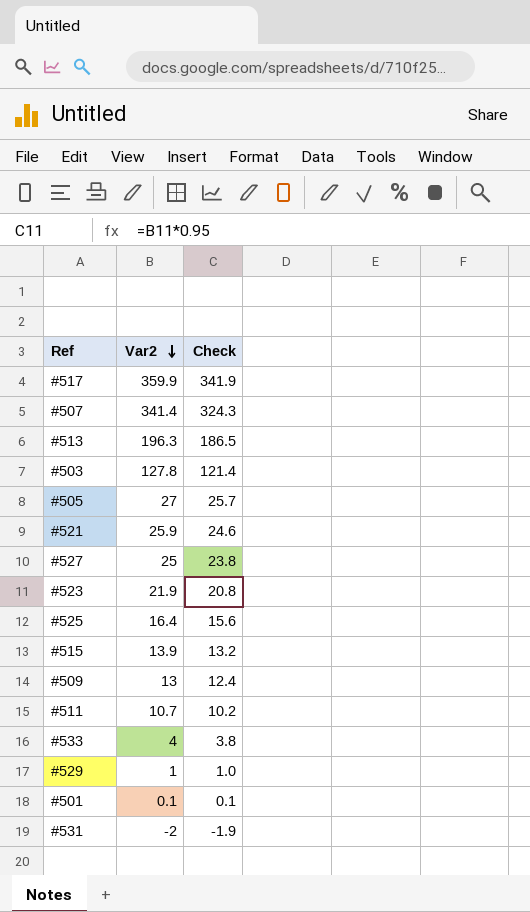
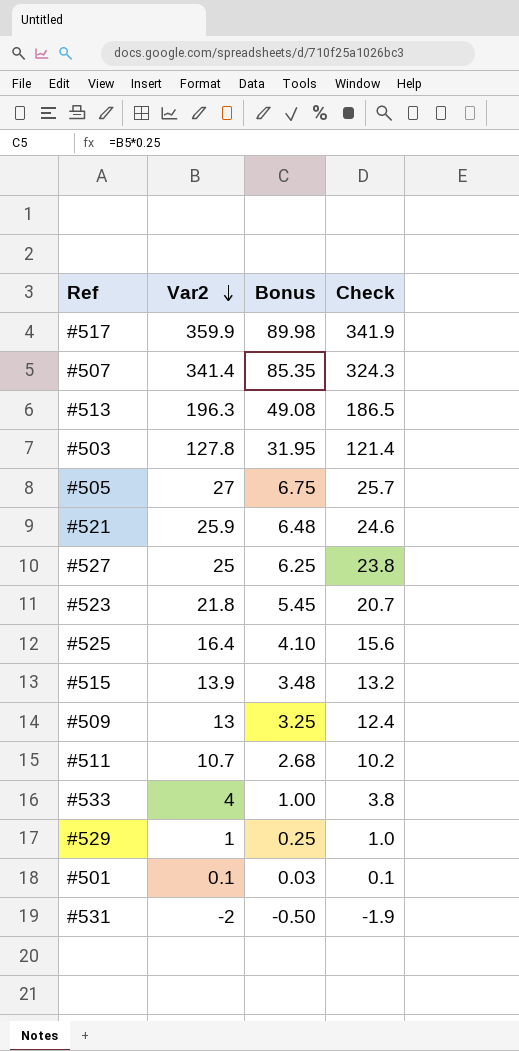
column Bonus | formula: none -> [Var2] * 0.25
#523 | Var2: 21.9 -> 21.8
#523 | Check: 20.8 -> 20.7

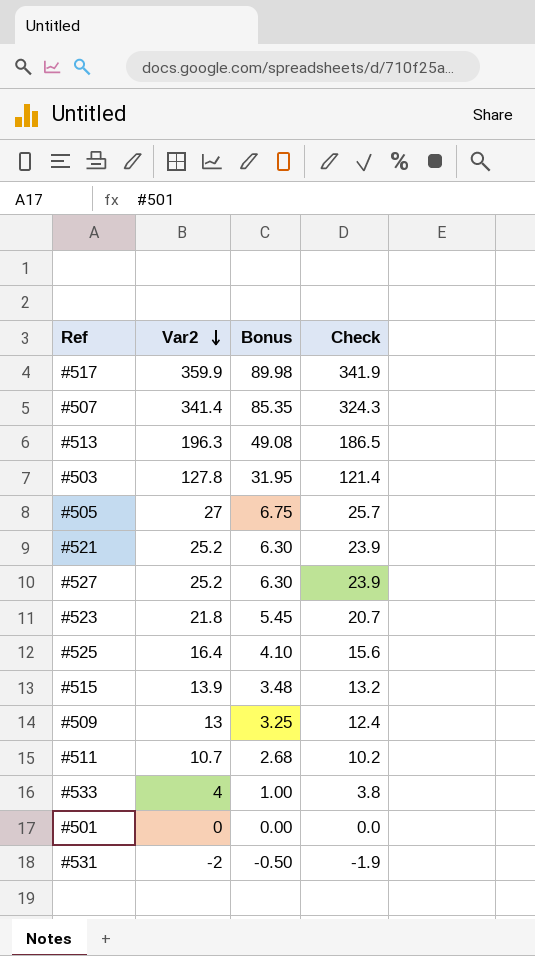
row #529: 1 | 0.25 | 1.0 -> none
#521 | Var2: 25.9 -> 25.2
#521 | Bonus: 6.48 -> 6.30
#521 | Check: 24.6 -> 23.9
#527 | Var2: 25 -> 25.2
#527 | Bonus: 6.25 -> 6.30
#527 | Check: 23.8 -> 23.9
#501 | Var2: 0.1 -> 0
#501 | Bonus: 0.03 -> 0.00
#501 | Check: 0.1 -> 0.0

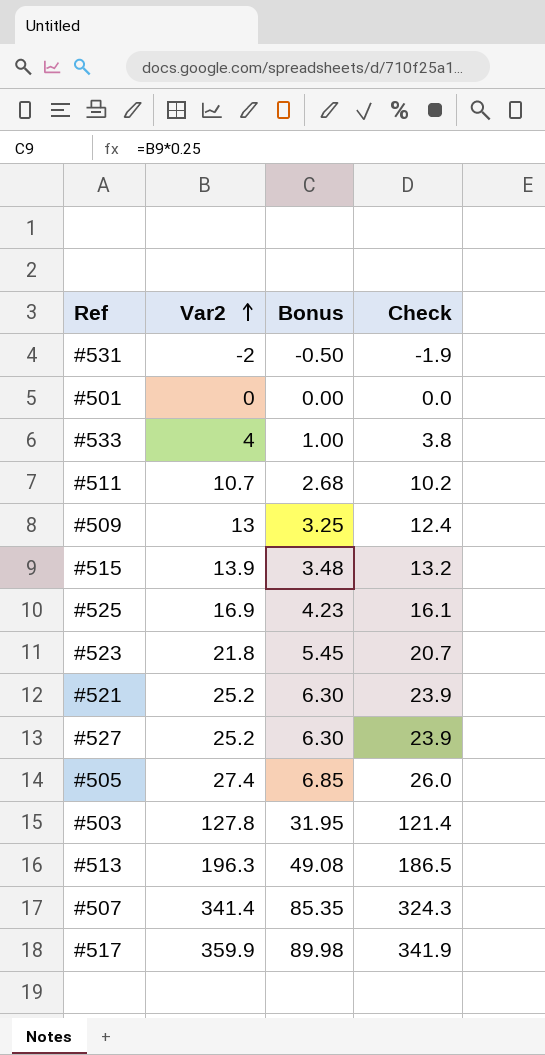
row order: Var2 descending -> Var2 ascending
#525 | Var2: 16.4 -> 16.9
#525 | Bonus: 4.10 -> 4.23
#525 | Check: 15.6 -> 16.1
#505 | Var2: 27 -> 27.4
#505 | Bonus: 6.75 -> 6.85
#505 | Check: 25.7 -> 26.0

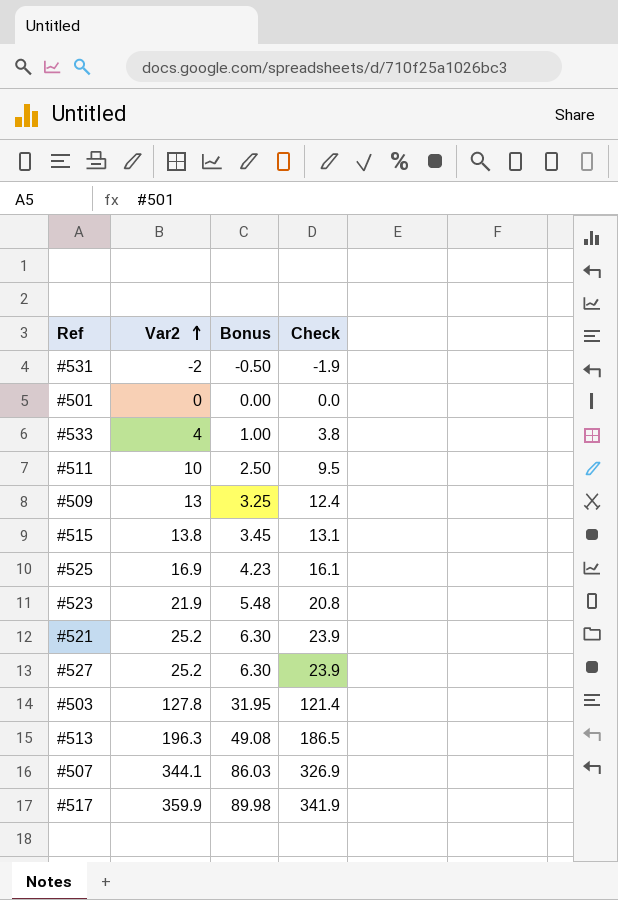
row #505: 27.4 | 6.85 | 26.0 -> none
#511 | Var2: 10.7 -> 10
#511 | Bonus: 2.68 -> 2.50
#511 | Check: 10.2 -> 9.5
#515 | Var2: 13.9 -> 13.8
#515 | Bonus: 3.48 -> 3.45
#515 | Check: 13.2 -> 13.1
#523 | Var2: 21.8 -> 21.9
#523 | Bonus: 5.45 -> 5.48
#523 | Check: 20.7 -> 20.8
#507 | Var2: 341.4 -> 344.1
#507 | Bonus: 85.35 -> 86.03
#507 | Check: 324.3 -> 326.9

